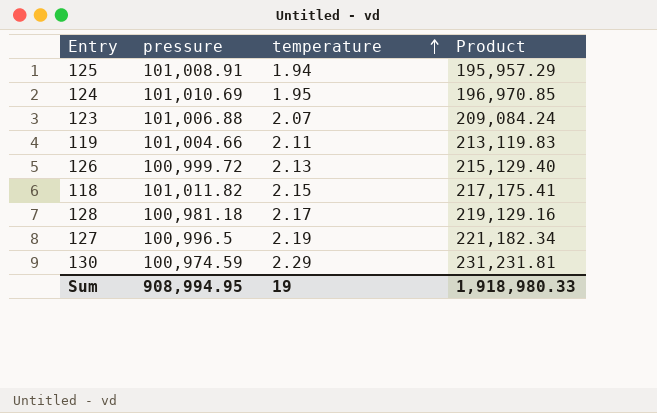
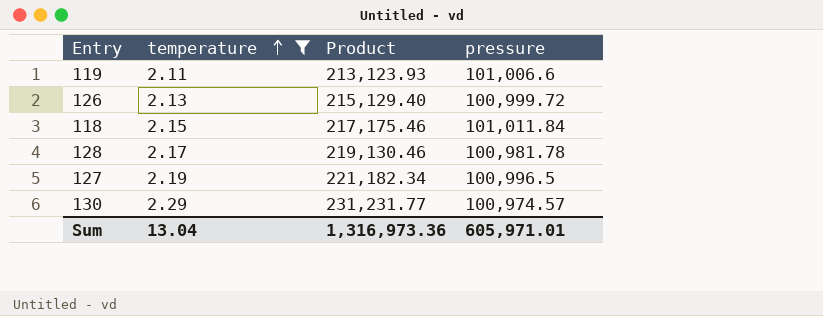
filter: none -> temperature >= 2.11
column pressure | position: 2 -> 4
119 | Product: 213,119.83 -> 213,123.93
119 | pressure: 101,004.66 -> 101,006.6
118 | Product: 217,175.41 -> 217,175.46
118 | pressure: 101,011.82 -> 101,011.84
128 | Product: 219,129.16 -> 219,130.46
128 | pressure: 100,981.18 -> 100,981.78
130 | Product: 231,231.81 -> 231,231.77
130 | pressure: 100,974.59 -> 100,974.57
Sum | temperature: 19 -> 13.04
Sum | Product: 1,918,980.33 -> 1,316,973.36
Sum | pressure: 908,994.95 -> 605,971.01

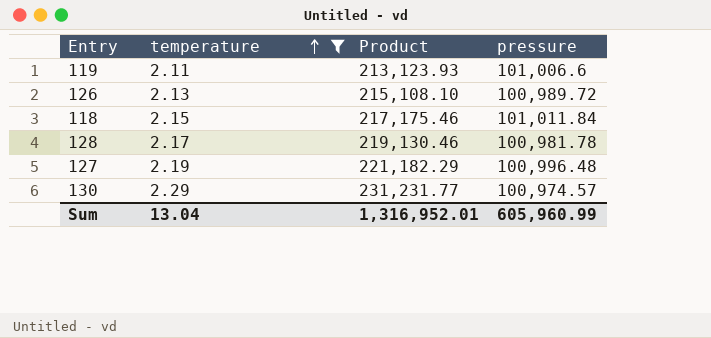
126 | Product: 215,129.40 -> 215,108.10
126 | pressure: 100,999.72 -> 100,989.72
127 | Product: 221,182.34 -> 221,182.29
127 | pressure: 100,996.5 -> 100,996.48
Sum | Product: 1,316,973.36 -> 1,316,952.01
Sum | pressure: 605,971.01 -> 605,960.99

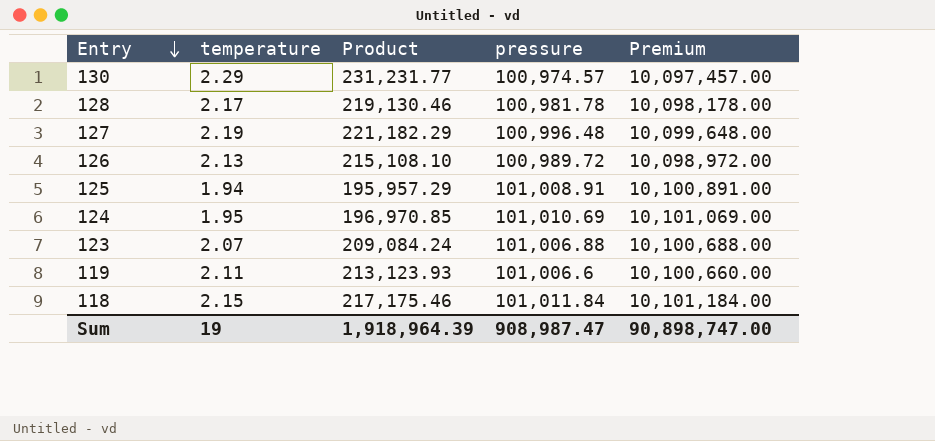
filter: temperature >= 2.11 -> none
row order: temperature ascending -> Entry descending
column Premium | formula: none -> [pressure] * 100
Sum | temperature: 13.04 -> 19
Sum | Product: 1,316,952.01 -> 1,918,964.39
Sum | pressure: 605,960.99 -> 908,987.47

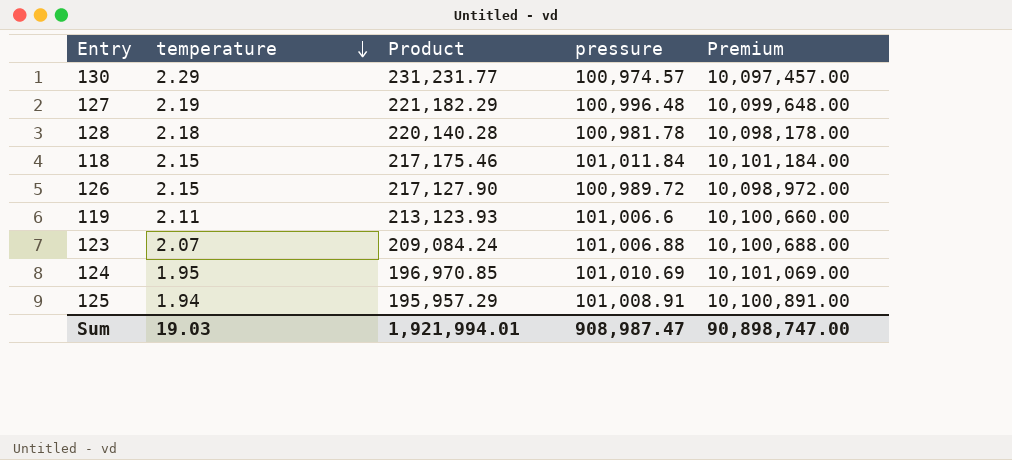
row order: Entry descending -> temperature descending
128 | temperature: 2.17 -> 2.18
128 | Product: 219,130.46 -> 220,140.28
126 | temperature: 2.13 -> 2.15
126 | Product: 215,108.10 -> 217,127.90
Sum | temperature: 19 -> 19.03
Sum | Product: 1,918,964.39 -> 1,921,994.01

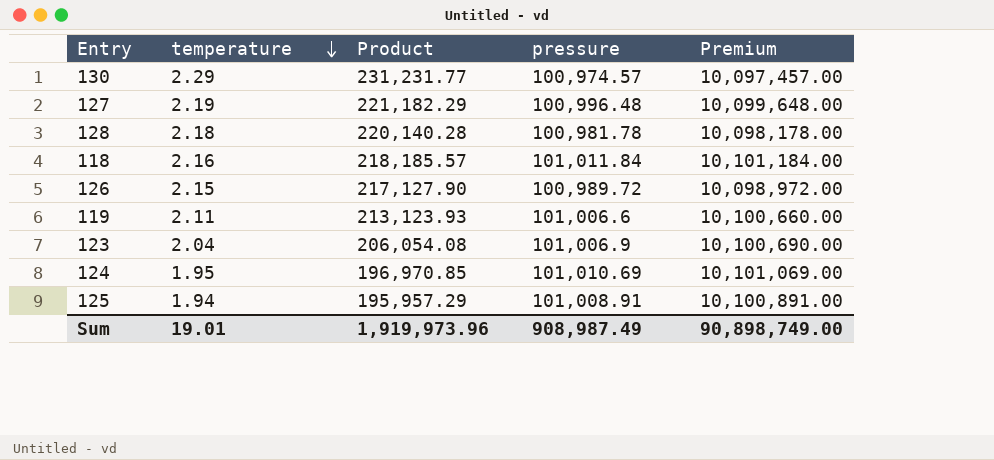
118 | temperature: 2.15 -> 2.16
118 | Product: 217,175.46 -> 218,185.57
123 | temperature: 2.07 -> 2.04
123 | Product: 209,084.24 -> 206,054.08
123 | pressure: 101,006.88 -> 101,006.9
123 | Premium: 10,100,688.00 -> 10,100,690.00
Sum | temperature: 19.03 -> 19.01
Sum | Product: 1,921,994.01 -> 1,919,973.96
Sum | pressure: 908,987.47 -> 908,987.49
Sum | Premium: 90,898,747.00 -> 90,898,749.00

